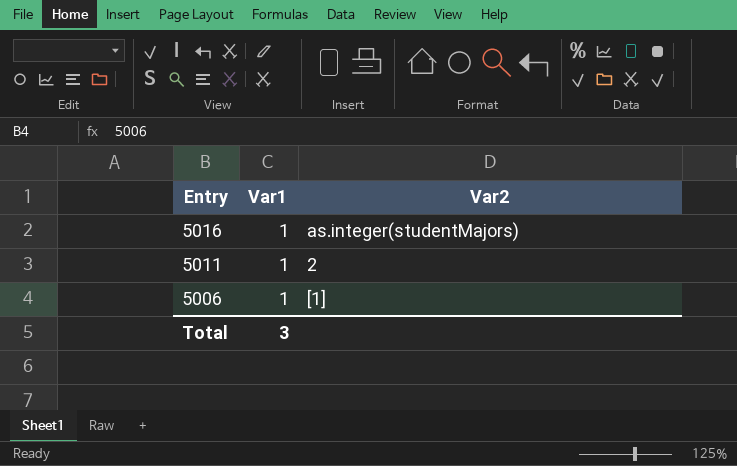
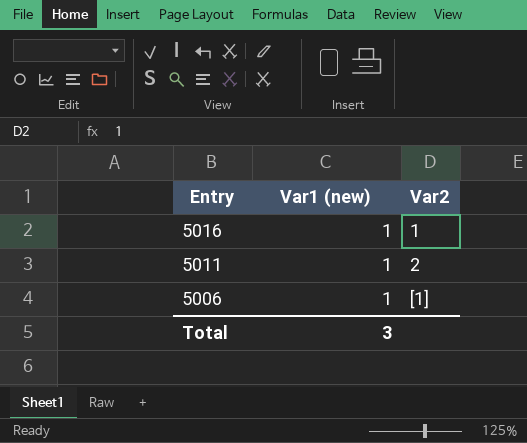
column name: Var1 -> Var1 (new)
5016 | Var2: as.integer(studentMajors) -> 1

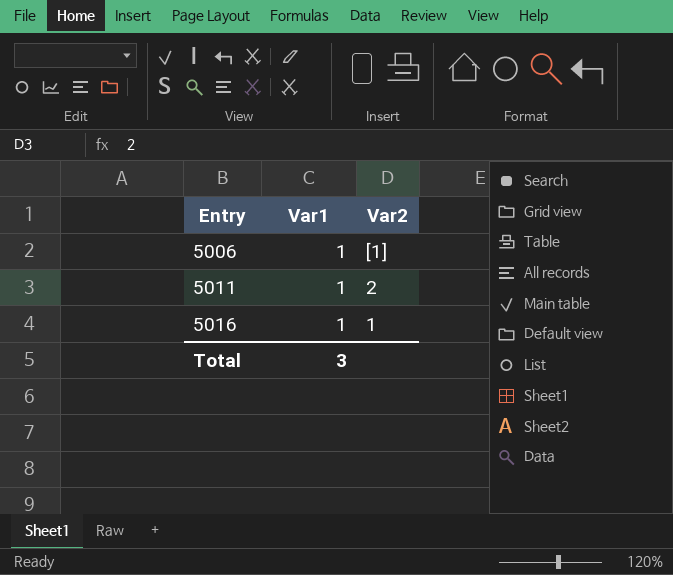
row order: Entry descending -> Entry ascending
column name: Var1 (new) -> Var1

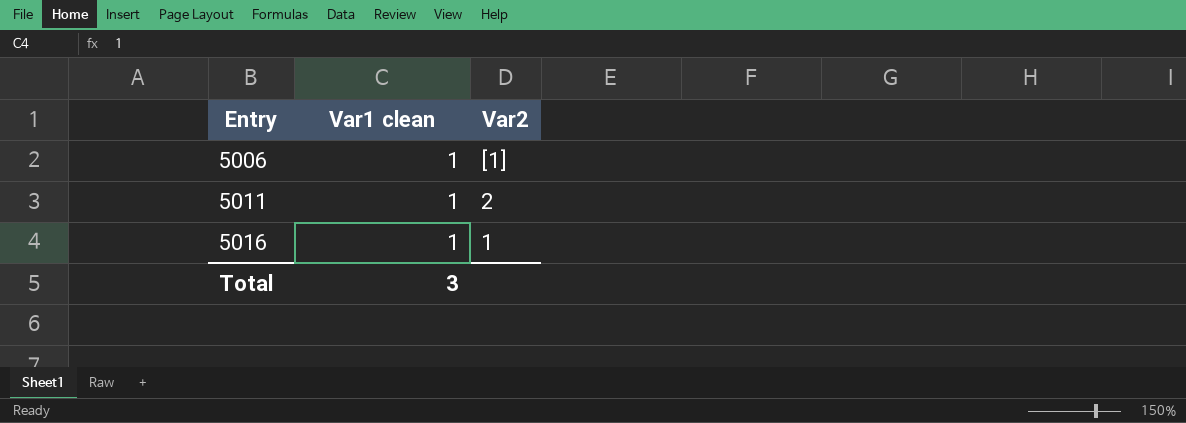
column name: Var1 -> Var1 clean

